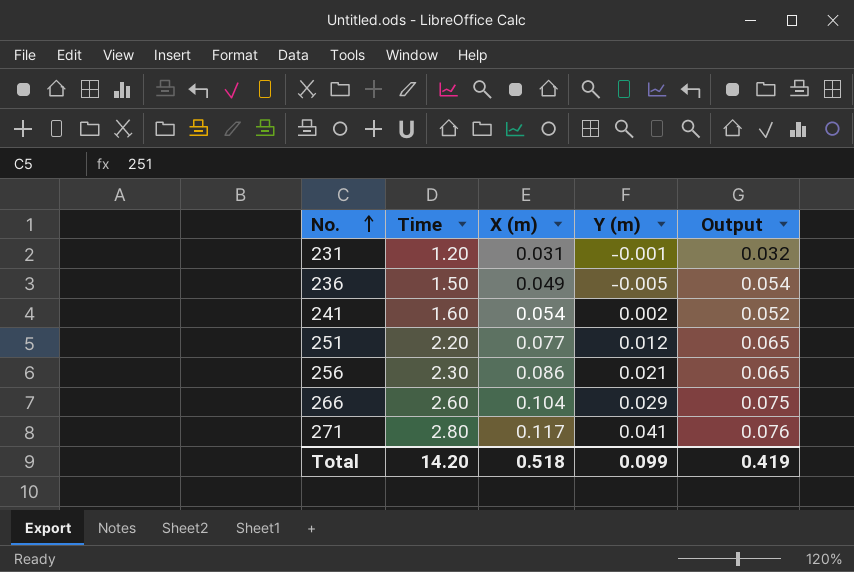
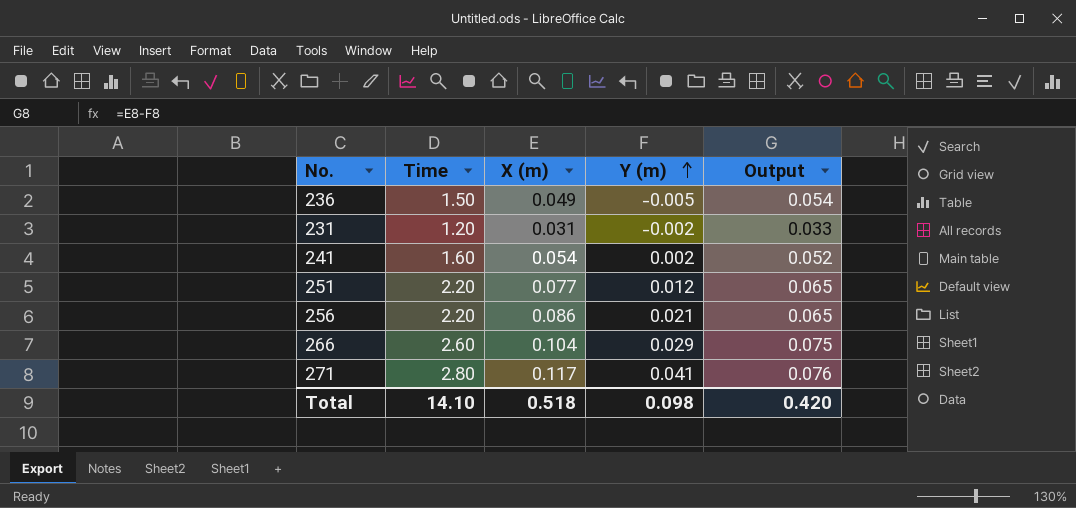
row order: No. ascending -> Y (m) ascending
231 | Y (m): -0.001 -> -0.002
231 | Output: 0.032 -> 0.033
256 | Time: 2.30 -> 2.20
Total | Time: 14.20 -> 14.10
Total | Y (m): 0.099 -> 0.098
Total | Output: 0.419 -> 0.420

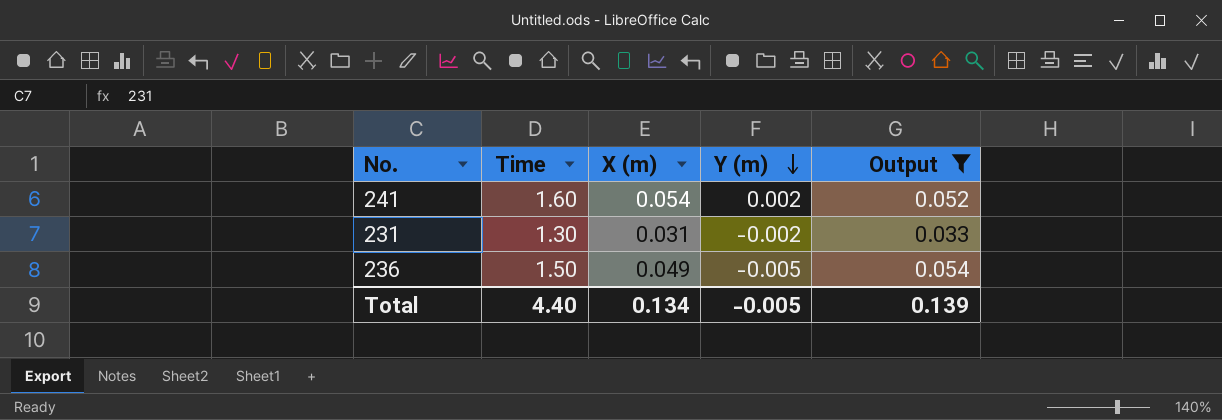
filter: none -> Output <= 0.054
row order: Y (m) ascending -> Y (m) descending
231 | Time: 1.20 -> 1.30
Total | Time: 14.10 -> 4.40
Total | X (m): 0.518 -> 0.134
Total | Y (m): 0.098 -> -0.005
Total | Output: 0.420 -> 0.139

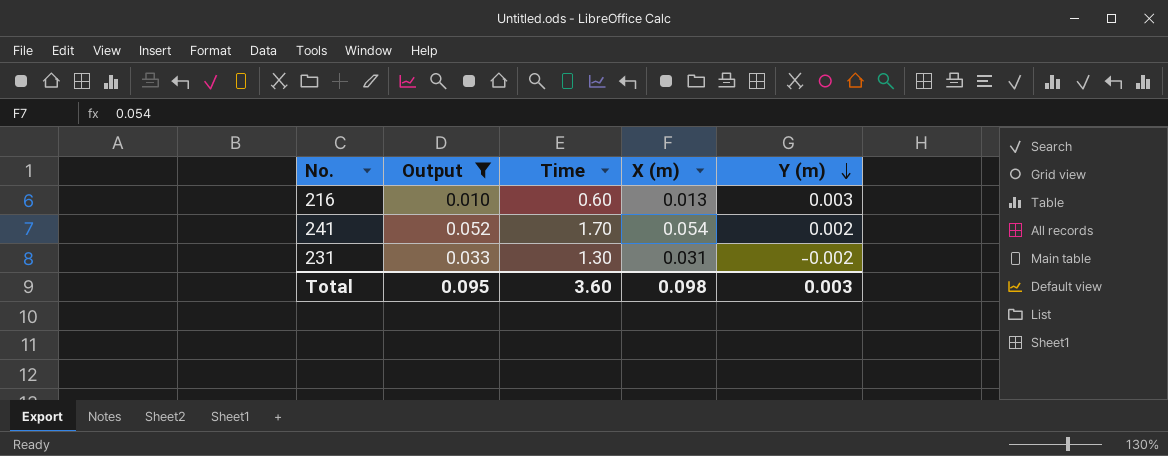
column Output | position: 5 -> 2
row 236: 1.50 | 0.049 | -0.005 | 0.054 -> none
row 216: none -> 0.010 | 0.60 | 0.013 | 0.003
241 | Time: 1.60 -> 1.70
Total | Output: 0.139 -> 0.095
Total | Time: 4.40 -> 3.60
Total | X (m): 0.134 -> 0.098
Total | Y (m): -0.005 -> 0.003

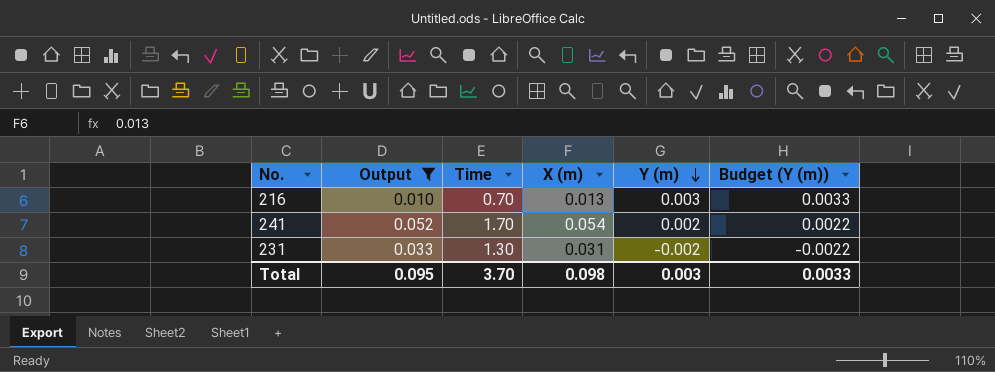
column Budget (Y (m)) | formula: none -> [Y (m)] * 1.1
216 | Time: 0.60 -> 0.70
Total | Time: 3.60 -> 3.70

